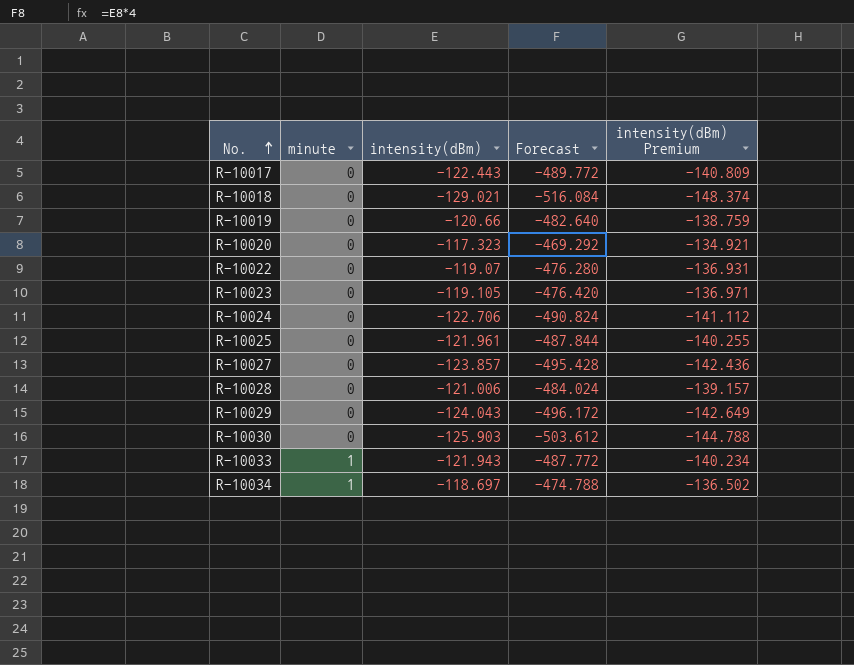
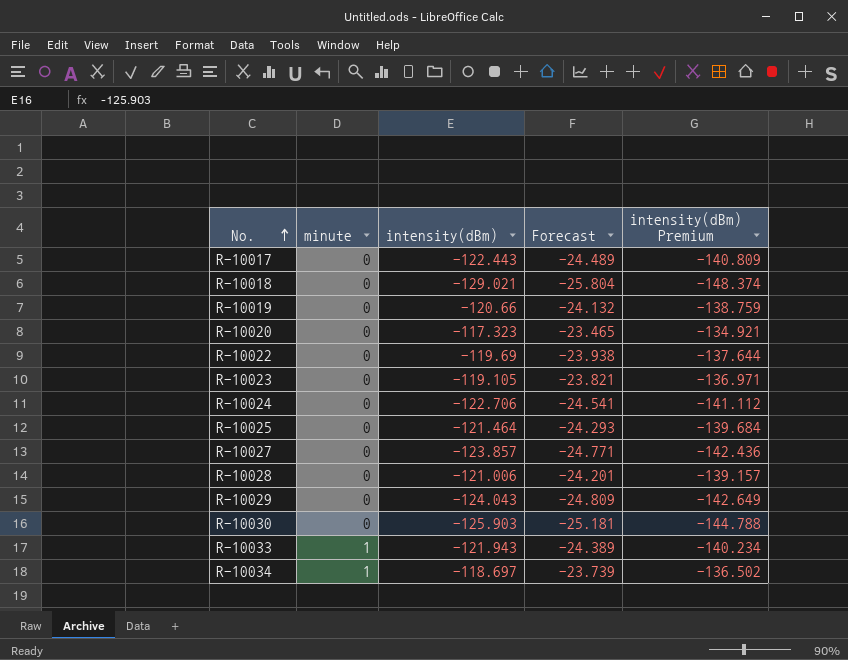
column Forecast | formula: [intensity(dBm)] * 4 -> [intensity(dBm)] * 0.2
R-10022 | intensity(dBm): -119.07 -> -119.69
R-10022 | intensity(dBm) Premium: -136.931 -> -137.644
R-10025 | intensity(dBm): -121.961 -> -121.464
R-10025 | intensity(dBm) Premium: -140.255 -> -139.684

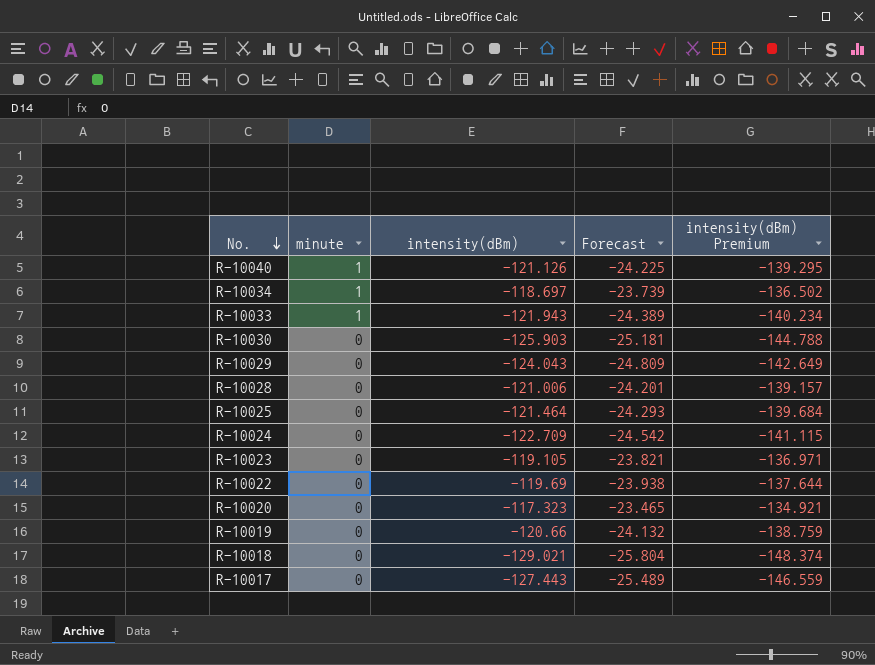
row order: No. ascending -> No. descending
row R-10027: 0 | -123.857 | -24.771 | -142.436 -> none
row R-10040: none -> 1 | -121.126 | -24.225 | -139.295
R-10024 | intensity(dBm): -122.706 -> -122.709
R-10024 | Forecast: -24.541 -> -24.542
R-10024 | intensity(dBm) Premium: -141.112 -> -141.115
R-10017 | intensity(dBm): -122.443 -> -127.443
R-10017 | Forecast: -24.489 -> -25.489
R-10017 | intensity(dBm) Premium: -140.809 -> -146.559

